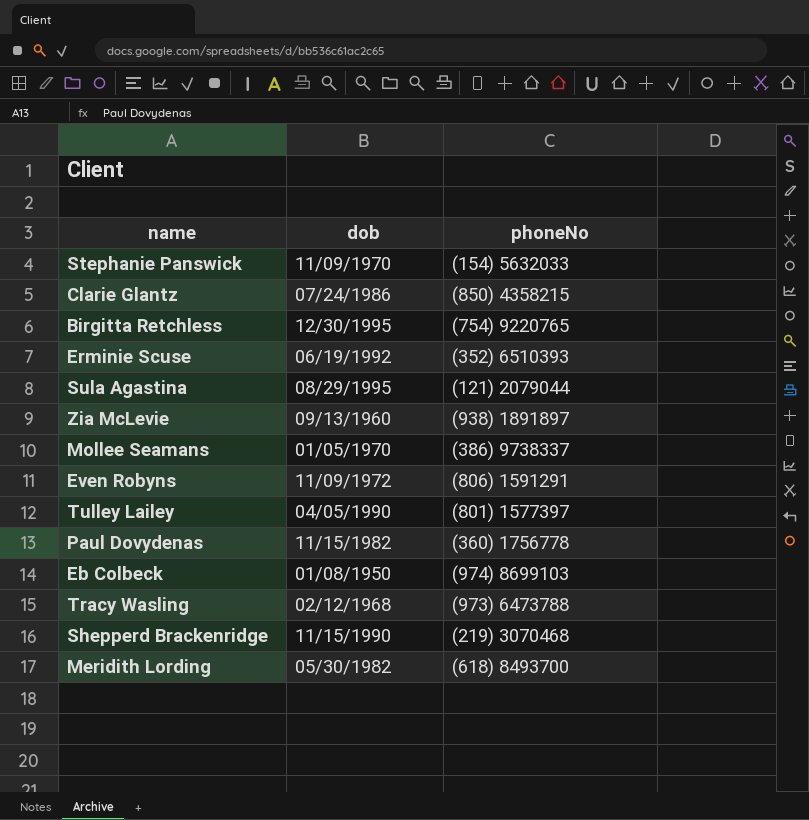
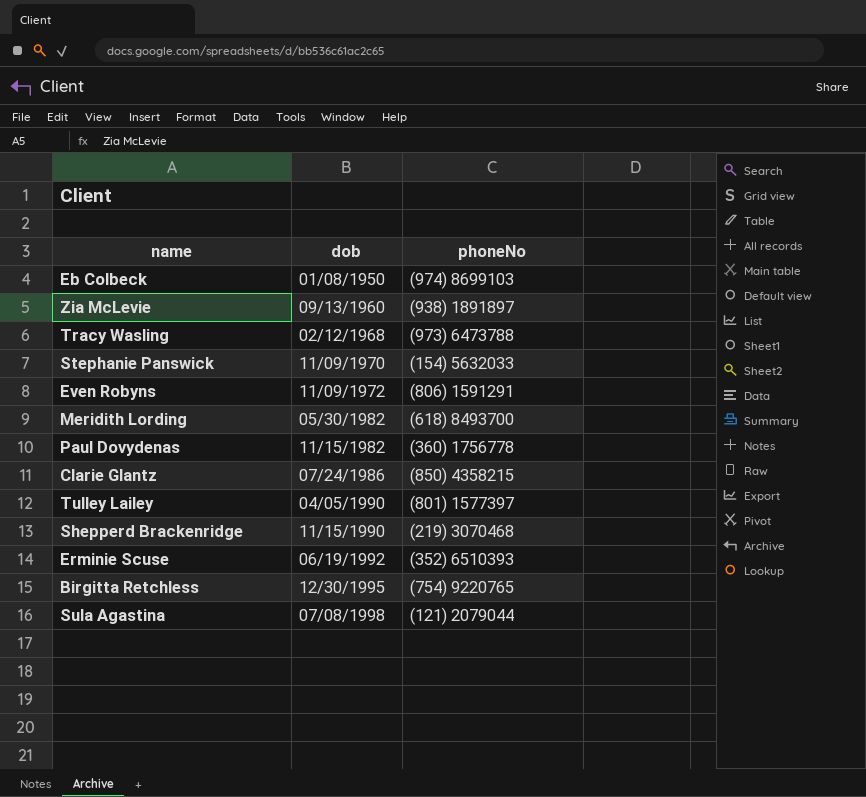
row order: none -> dob ascending
row Mollee Seamans: 01/05/1970 | (386) 9738337 -> none
Sula Agastina | dob: 08/29/1995 -> 07/08/1998

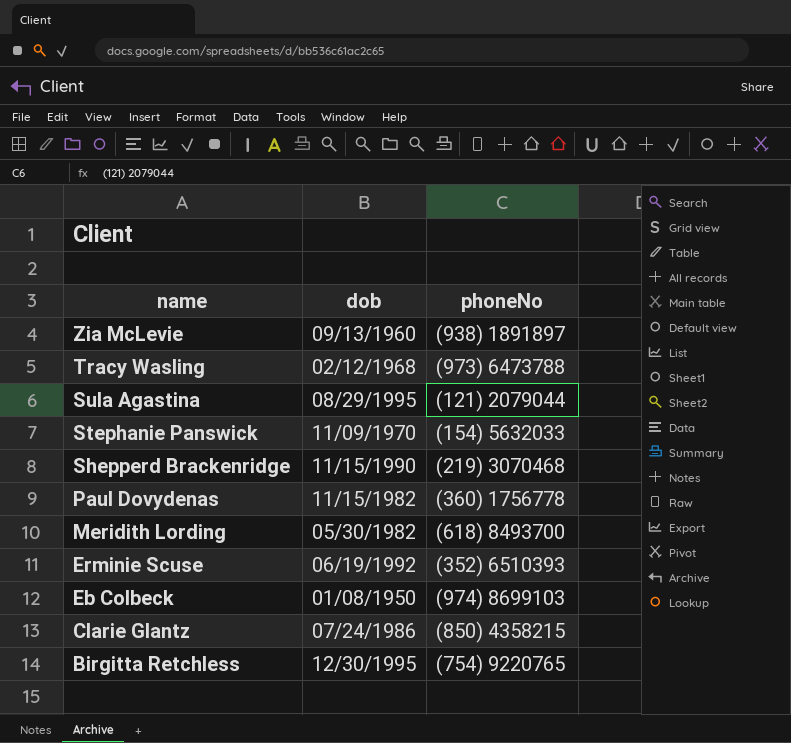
row order: dob ascending -> name descending
row Even Robyns: 11/09/1972 | (806) 1591291 -> none
row Tulley Lailey: 04/05/1990 | (801) 1577397 -> none
Sula Agastina | dob: 07/08/1998 -> 08/29/1995

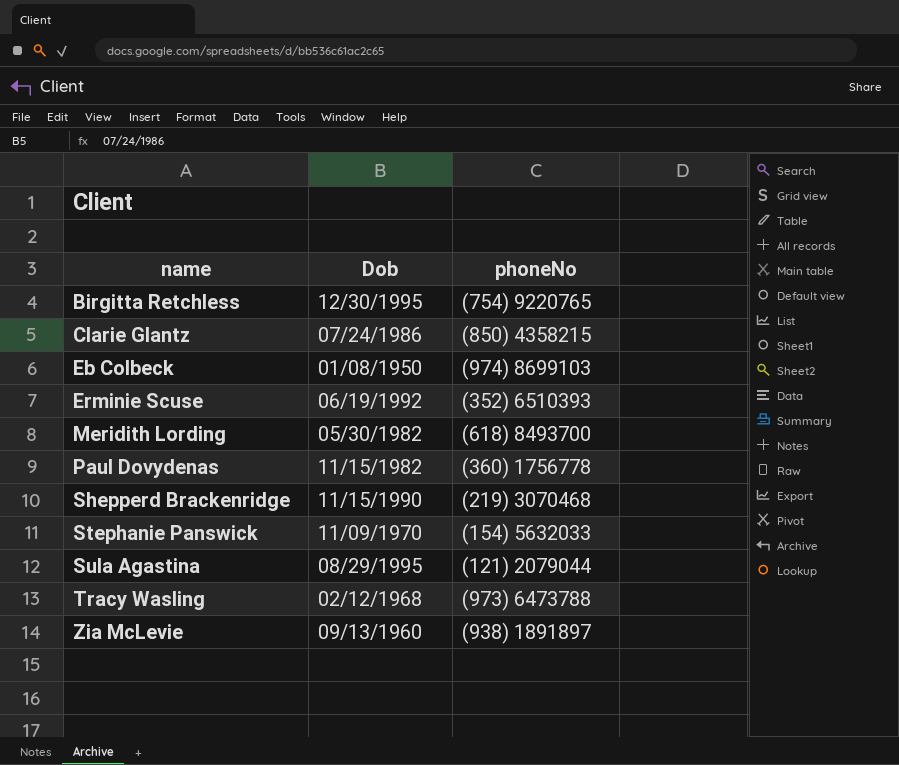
row order: name descending -> name ascending
column name: dob -> Dob

